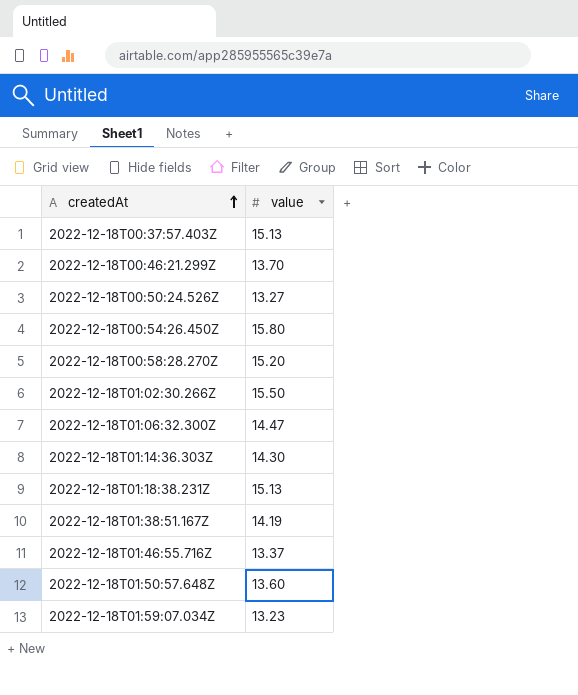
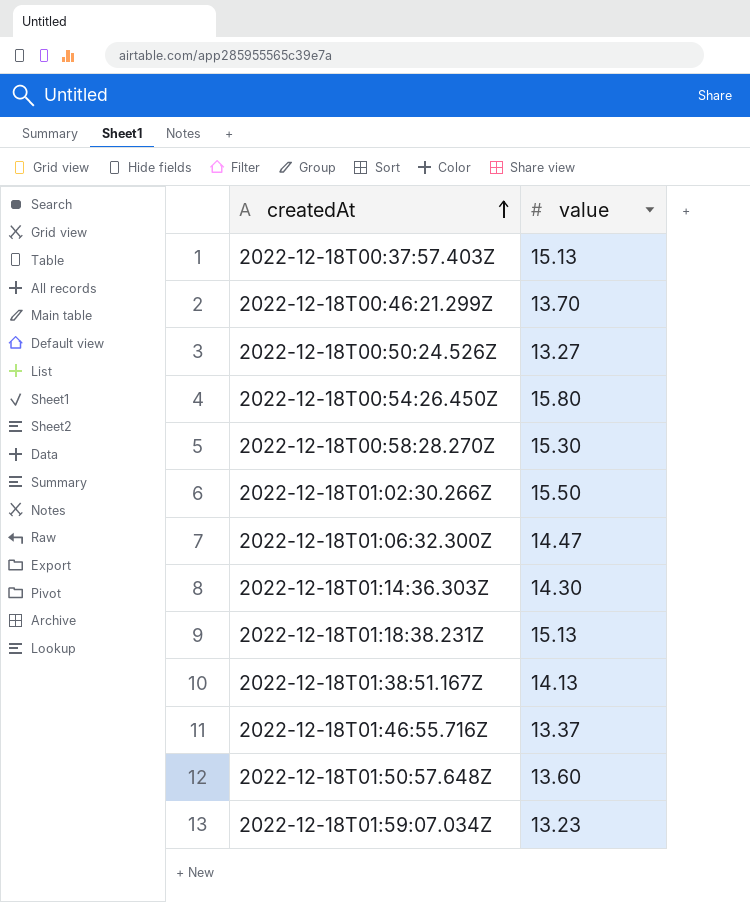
2022-12-18T00:58:28.270Z | value: 15.20 -> 15.30
2022-12-18T01:38:51.167Z | value: 14.19 -> 14.13

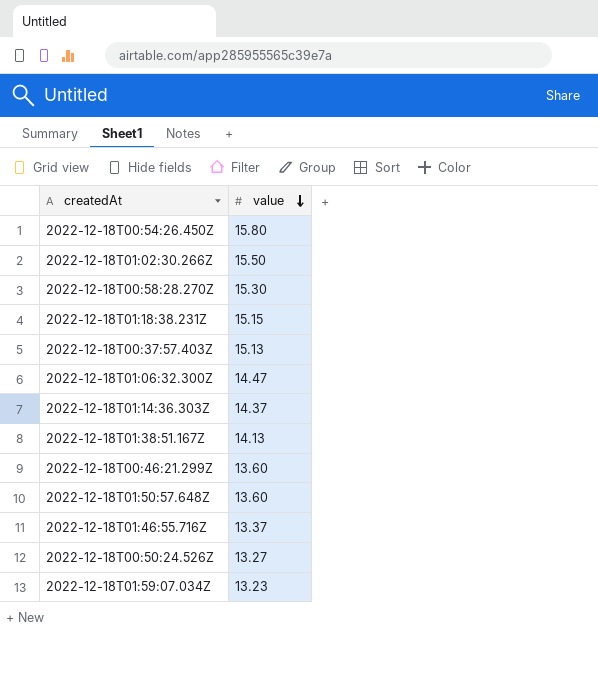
row order: createdAt ascending -> value descending
2022-12-18T01:18:38.231Z | value: 15.13 -> 15.15
2022-12-18T01:14:36.303Z | value: 14.30 -> 14.37
2022-12-18T00:46:21.299Z | value: 13.70 -> 13.60

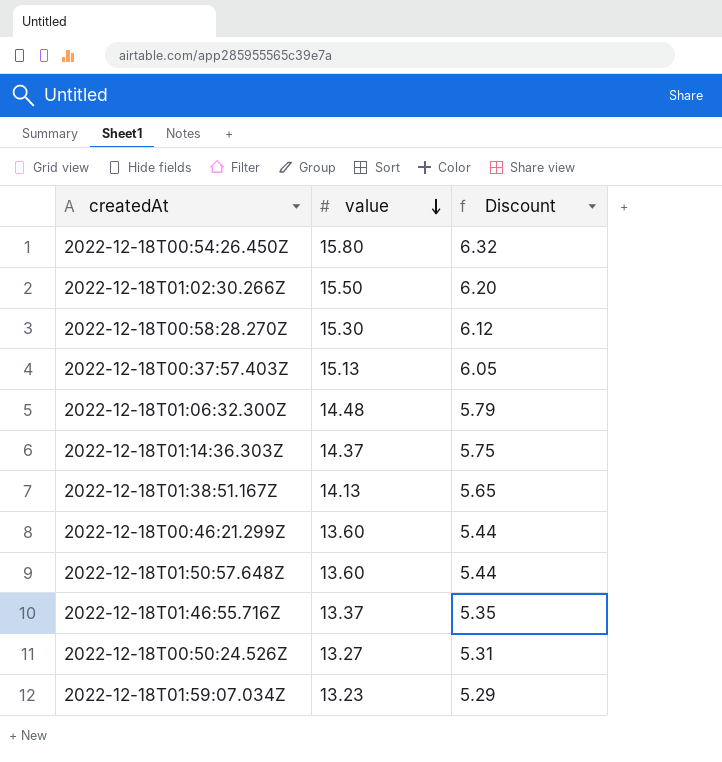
column Discount | formula: none -> [value] * 0.4
row 2022-12-18T01:18:38.231Z: 15.15 -> none
2022-12-18T01:06:32.300Z | value: 14.47 -> 14.48

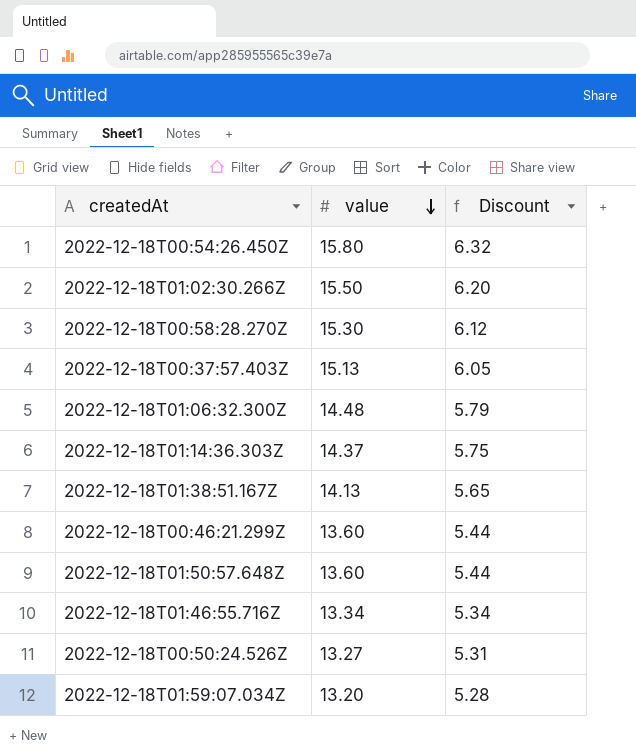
2022-12-18T01:46:55.716Z | value: 13.37 -> 13.34
2022-12-18T01:46:55.716Z | Discount: 5.35 -> 5.34
2022-12-18T01:59:07.034Z | value: 13.23 -> 13.20
2022-12-18T01:59:07.034Z | Discount: 5.29 -> 5.28

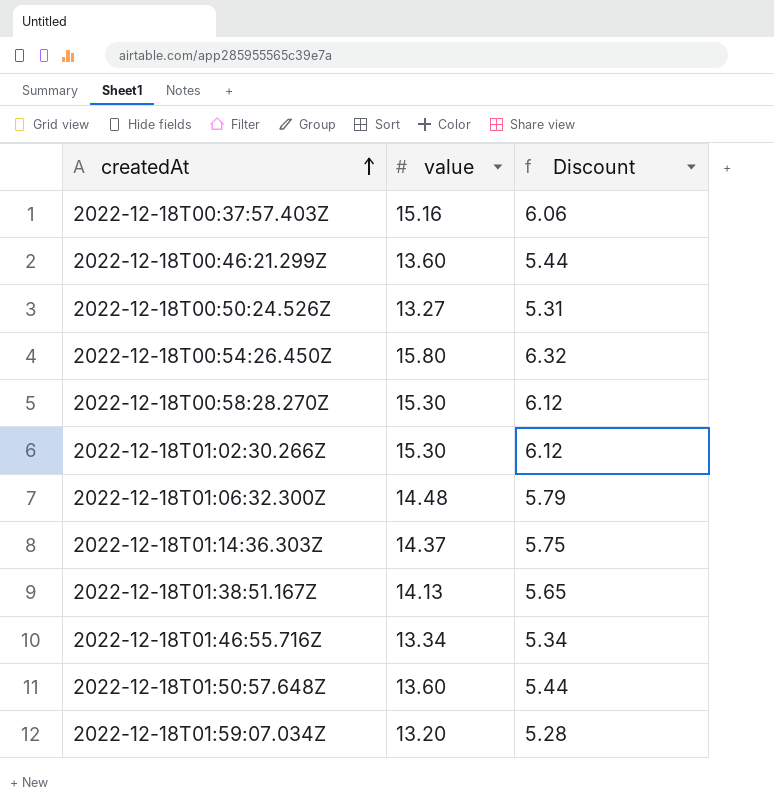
row order: value descending -> createdAt ascending
2022-12-18T00:37:57.403Z | value: 15.13 -> 15.16
2022-12-18T00:37:57.403Z | Discount: 6.05 -> 6.06
2022-12-18T01:02:30.266Z | value: 15.50 -> 15.30
2022-12-18T01:02:30.266Z | Discount: 6.20 -> 6.12

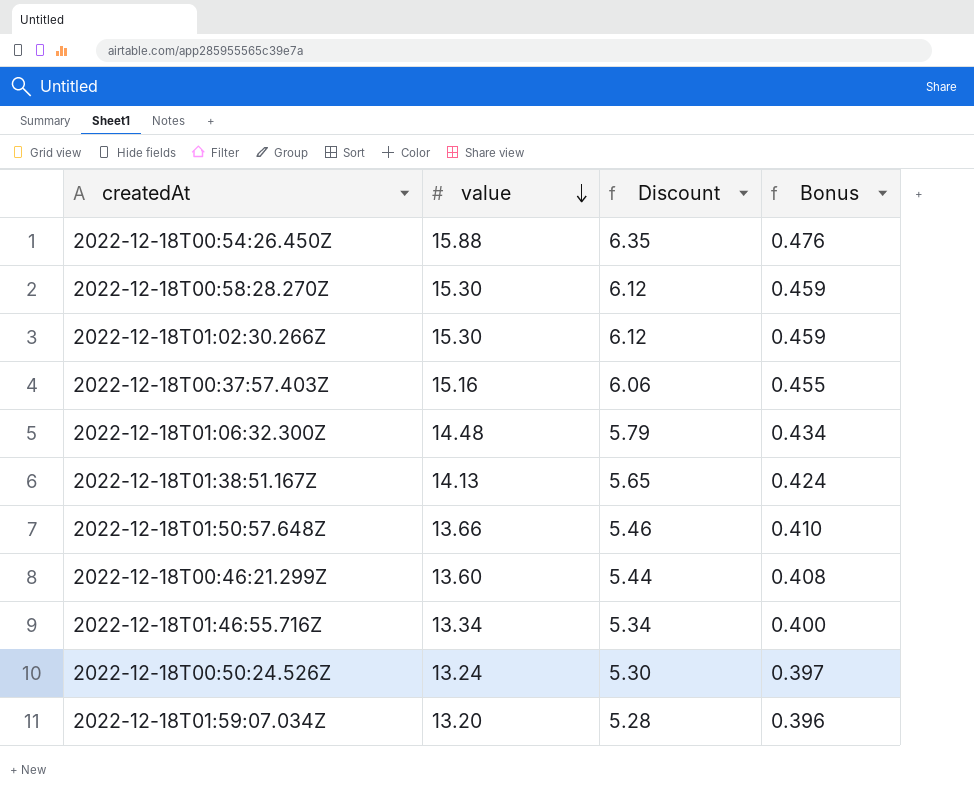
row order: createdAt ascending -> value descending
column Bonus | formula: none -> [value] * 0.03
row 2022-12-18T01:14:36.303Z: 14.37 | 5.75 -> none
2022-12-18T00:54:26.450Z | value: 15.80 -> 15.88
2022-12-18T00:54:26.450Z | Discount: 6.32 -> 6.35
2022-12-18T01:50:57.648Z | value: 13.60 -> 13.66
2022-12-18T01:50:57.648Z | Discount: 5.44 -> 5.46
2022-12-18T00:50:24.526Z | value: 13.27 -> 13.24
2022-12-18T00:50:24.526Z | Discount: 5.31 -> 5.30

